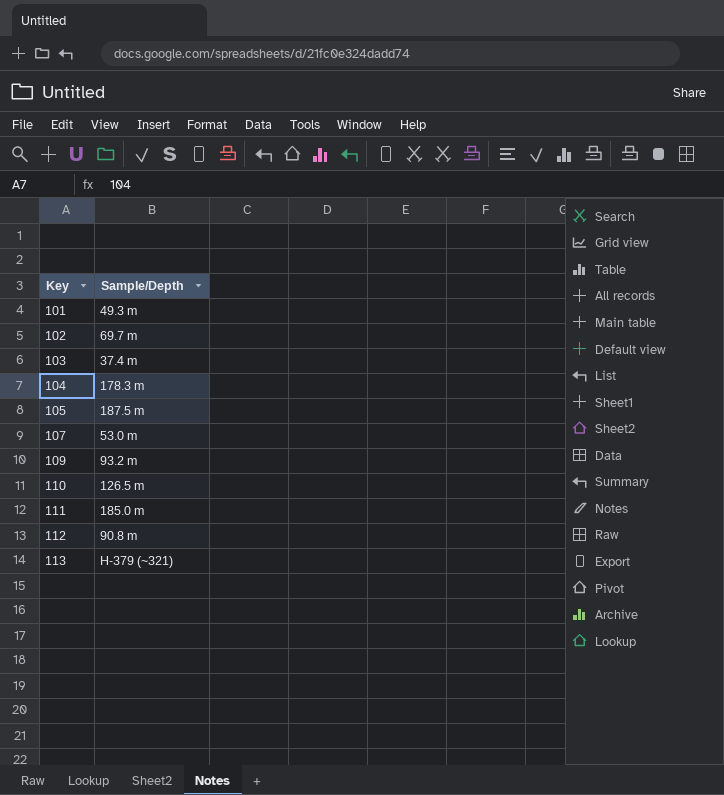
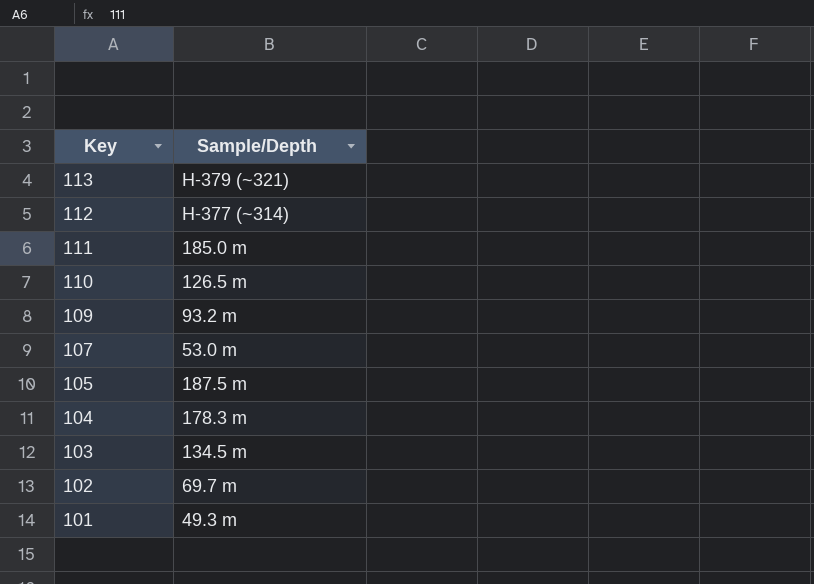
row order: Key ascending -> Key descending
112 | Sample/Depth: 90.8 m -> H-377 (~314)
103 | Sample/Depth: 37.4 m -> 134.5 m

